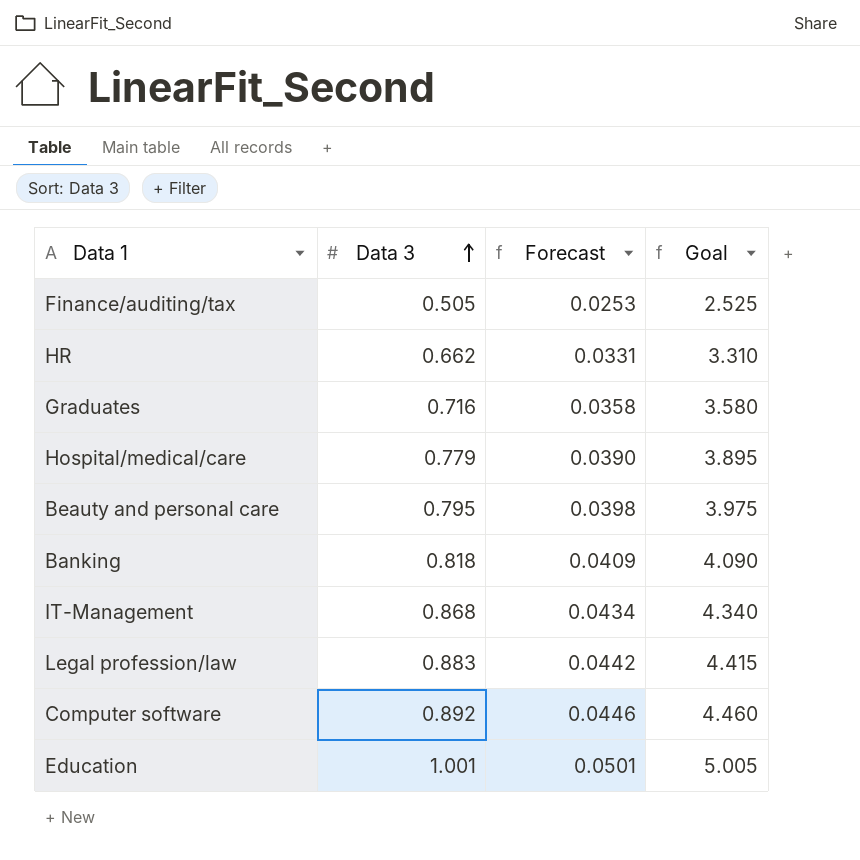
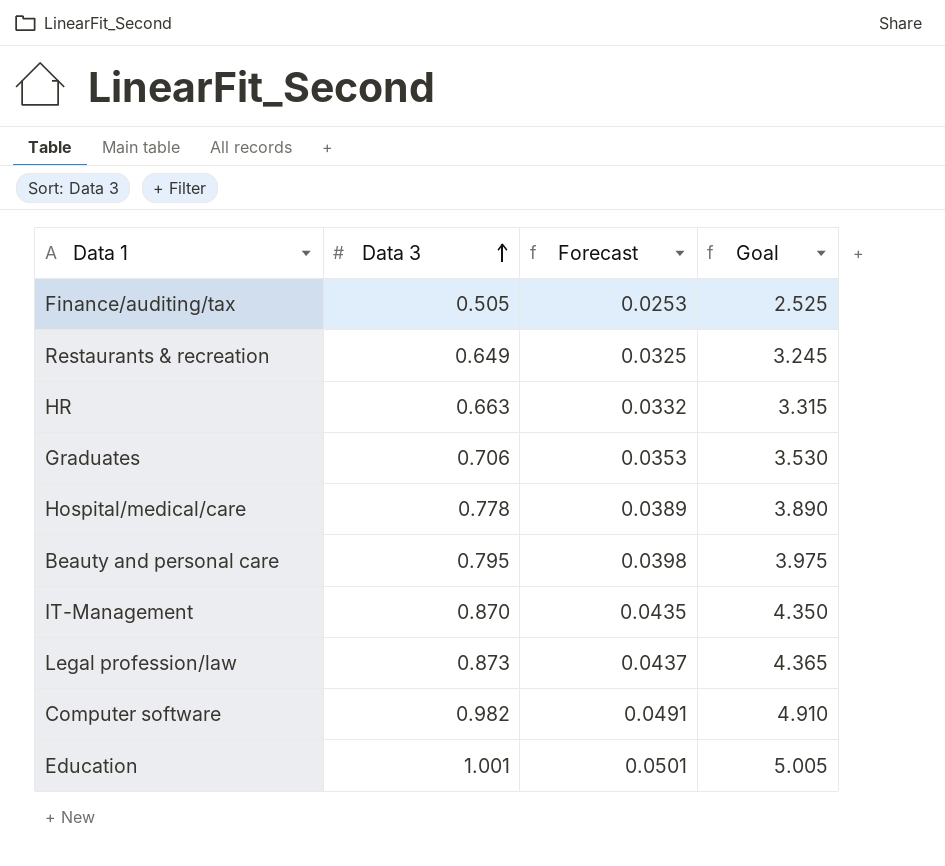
row Banking: 0.818 | 0.0409 | 4.090 -> none
row Restaurants & recreation: none -> 0.649 | 0.0325 | 3.245
HR | Data 3: 0.662 -> 0.663
HR | Forecast: 0.0331 -> 0.0332
HR | Goal: 3.310 -> 3.315
Graduates | Data 3: 0.716 -> 0.706
Graduates | Forecast: 0.0358 -> 0.0353
Graduates | Goal: 3.580 -> 3.530
Hospital/medical/care | Data 3: 0.779 -> 0.778
Hospital/medical/care | Forecast: 0.0390 -> 0.0389
Hospital/medical/care | Goal: 3.895 -> 3.890
IT-Management | Data 3: 0.868 -> 0.870
IT-Management | Forecast: 0.0434 -> 0.0435
IT-Management | Goal: 4.340 -> 4.350
Legal profession/law | Data 3: 0.883 -> 0.873
Legal profession/law | Forecast: 0.0442 -> 0.0437
Legal profession/law | Goal: 4.415 -> 4.365
Computer software | Data 3: 0.892 -> 0.982
Computer software | Forecast: 0.0446 -> 0.0491
Computer software | Goal: 4.460 -> 4.910

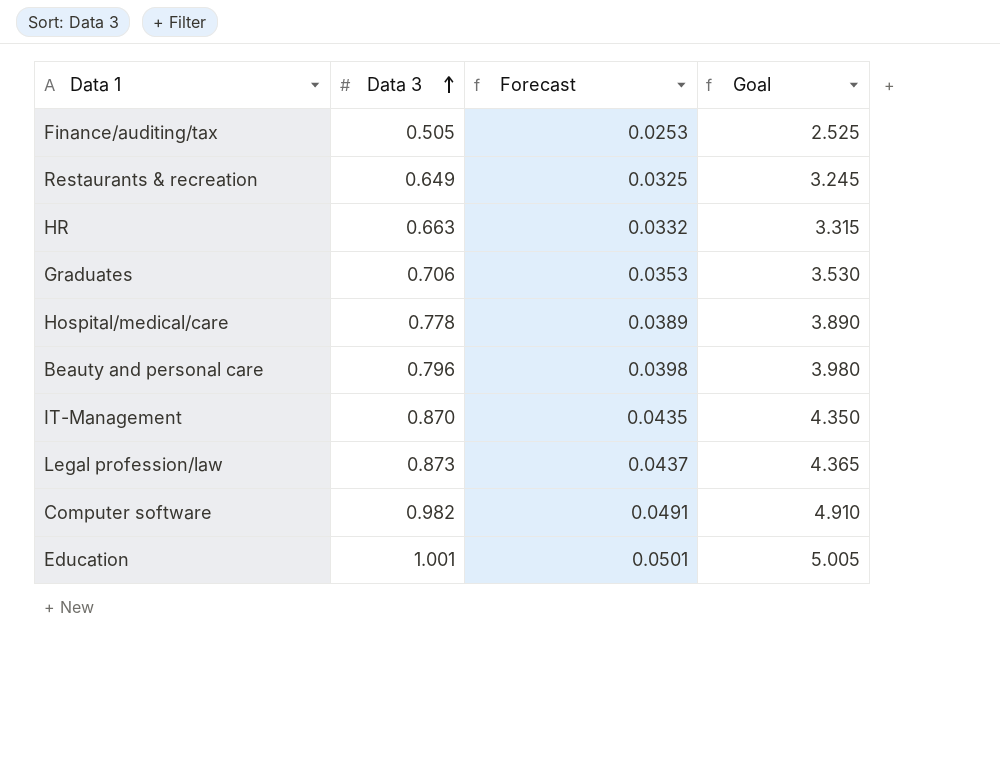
Beauty and personal care | Data 3: 0.795 -> 0.796
Beauty and personal care | Goal: 3.975 -> 3.980

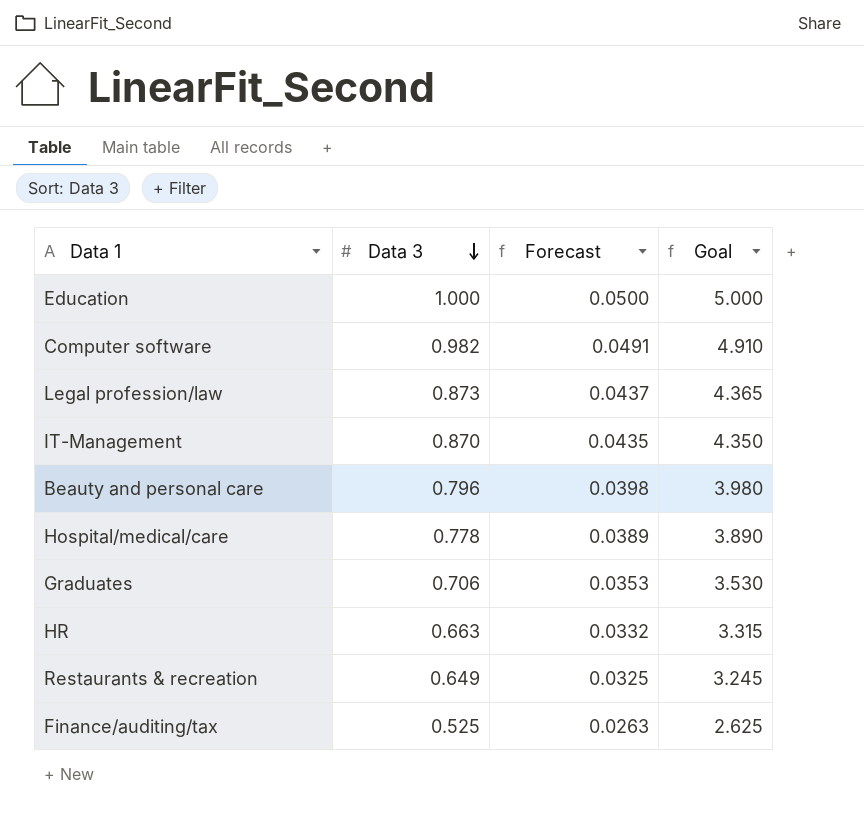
row order: Data 3 ascending -> Data 3 descending
Education | Data 3: 1.001 -> 1.000
Education | Forecast: 0.0501 -> 0.0500
Education | Goal: 5.005 -> 5.000
Finance/auditing/tax | Data 3: 0.505 -> 0.525
Finance/auditing/tax | Forecast: 0.0253 -> 0.0263
Finance/auditing/tax | Goal: 2.525 -> 2.625

